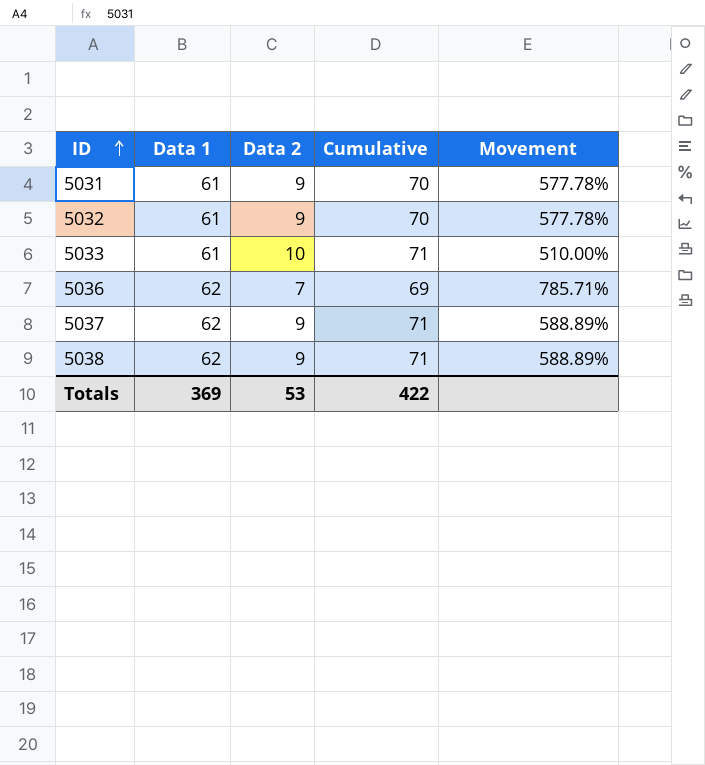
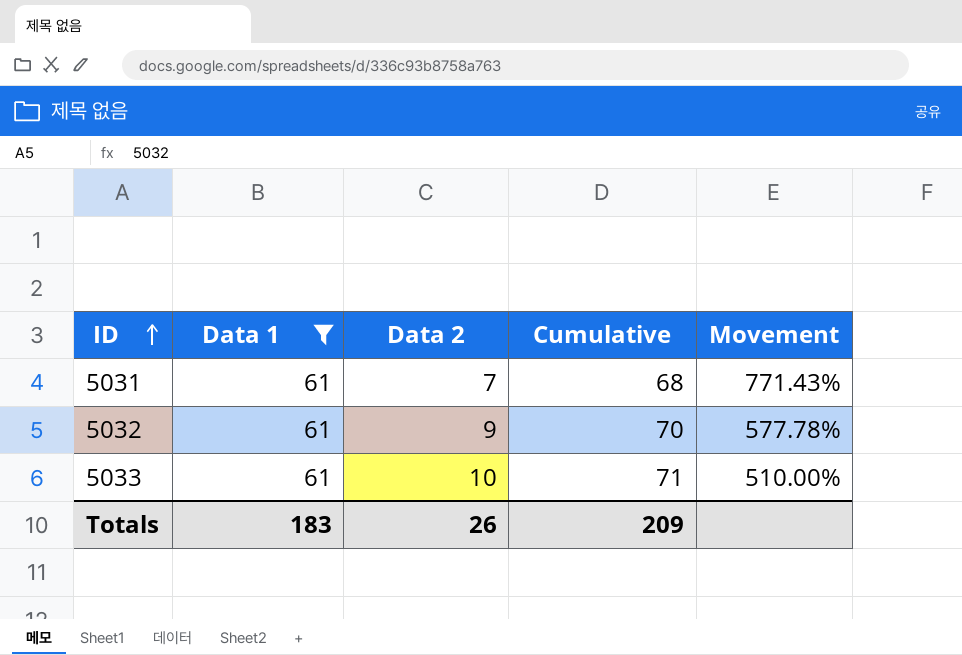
filter: none -> Data 1 = 61
5031 | Data 2: 9 -> 7
5031 | Cumulative: 70 -> 68
5031 | Movement: 577.78% -> 771.43%
Totals | Data 1: 369 -> 183
Totals | Data 2: 53 -> 26
Totals | Cumulative: 422 -> 209

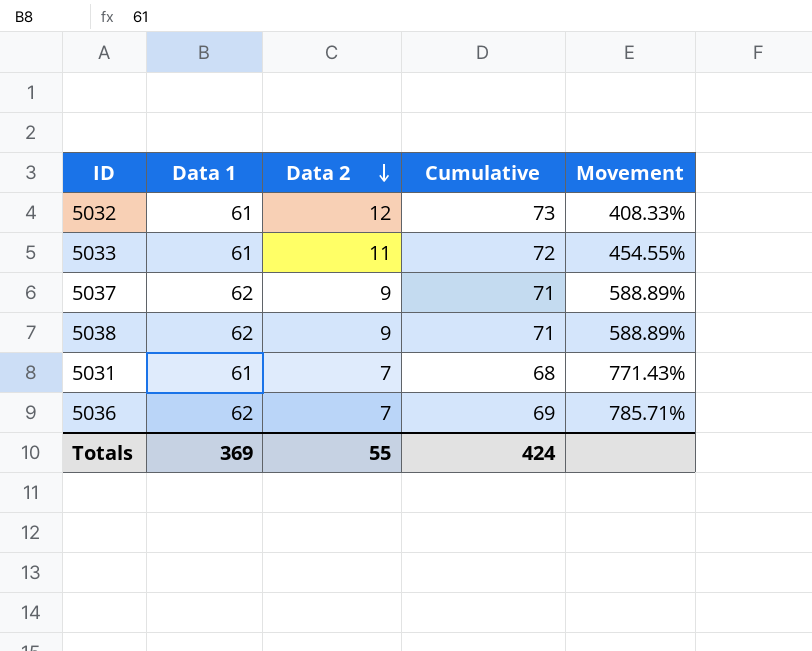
filter: Data 1 = 61 -> none
row order: ID ascending -> Data 2 descending
5032 | Data 2: 9 -> 12
5032 | Cumulative: 70 -> 73
5032 | Movement: 577.78% -> 408.33%
5033 | Data 2: 10 -> 11
5033 | Cumulative: 71 -> 72
5033 | Movement: 510.00% -> 454.55%
Totals | Data 1: 183 -> 369
Totals | Data 2: 26 -> 55
Totals | Cumulative: 209 -> 424

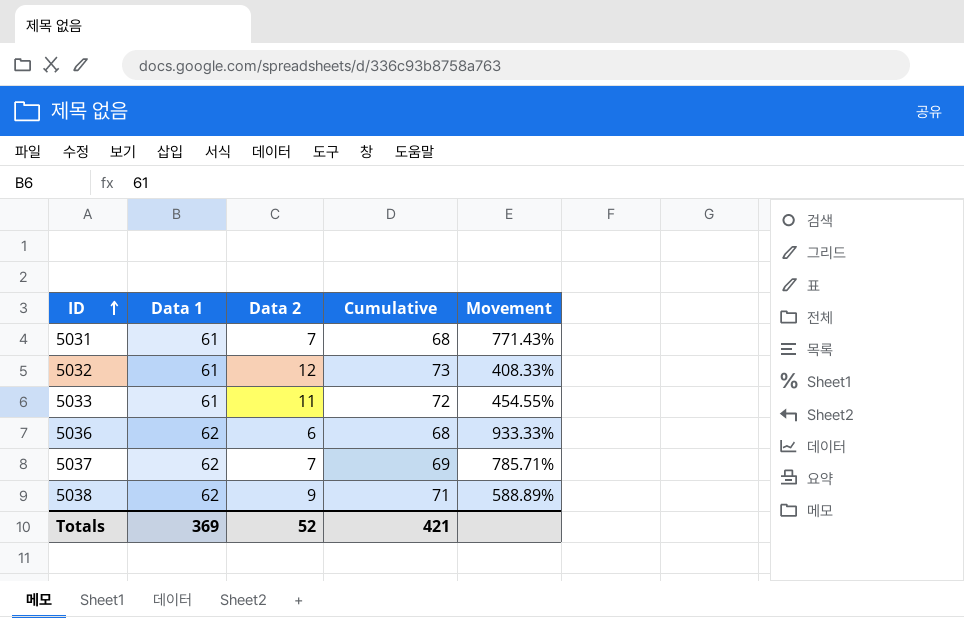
row order: Data 2 descending -> ID ascending
5036 | Data 2: 7 -> 6
5036 | Cumulative: 69 -> 68
5036 | Movement: 785.71% -> 933.33%
5037 | Data 2: 9 -> 7
5037 | Cumulative: 71 -> 69
5037 | Movement: 588.89% -> 785.71%
Totals | Data 2: 55 -> 52
Totals | Cumulative: 424 -> 421

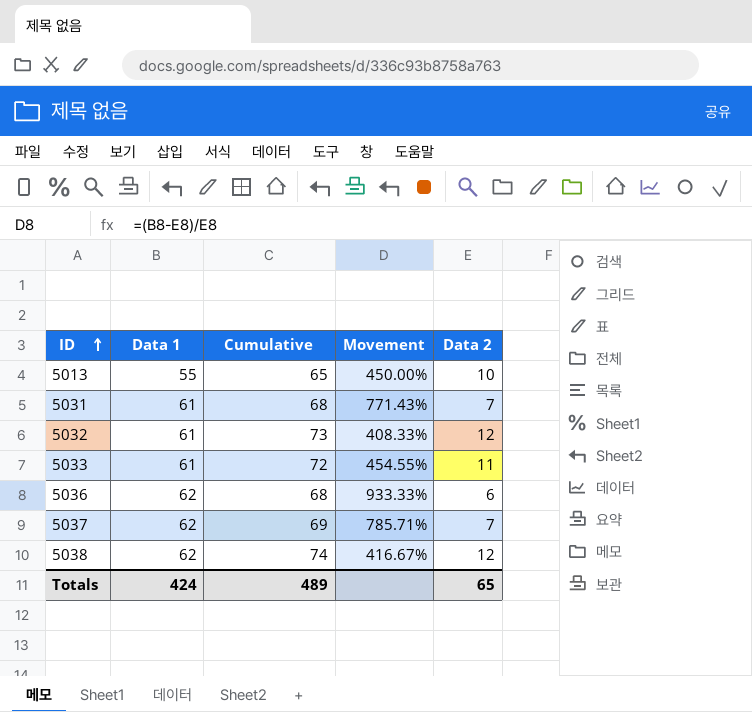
column Data 2 | position: 3 -> 5
row 5013: none -> 55 | 65 | 450.00% | 10
5038 | Cumulative: 71 -> 74
5038 | Movement: 588.89% -> 416.67%
5038 | Data 2: 9 -> 12
Totals | Data 1: 369 -> 424
Totals | Cumulative: 421 -> 489
Totals | Data 2: 52 -> 65

